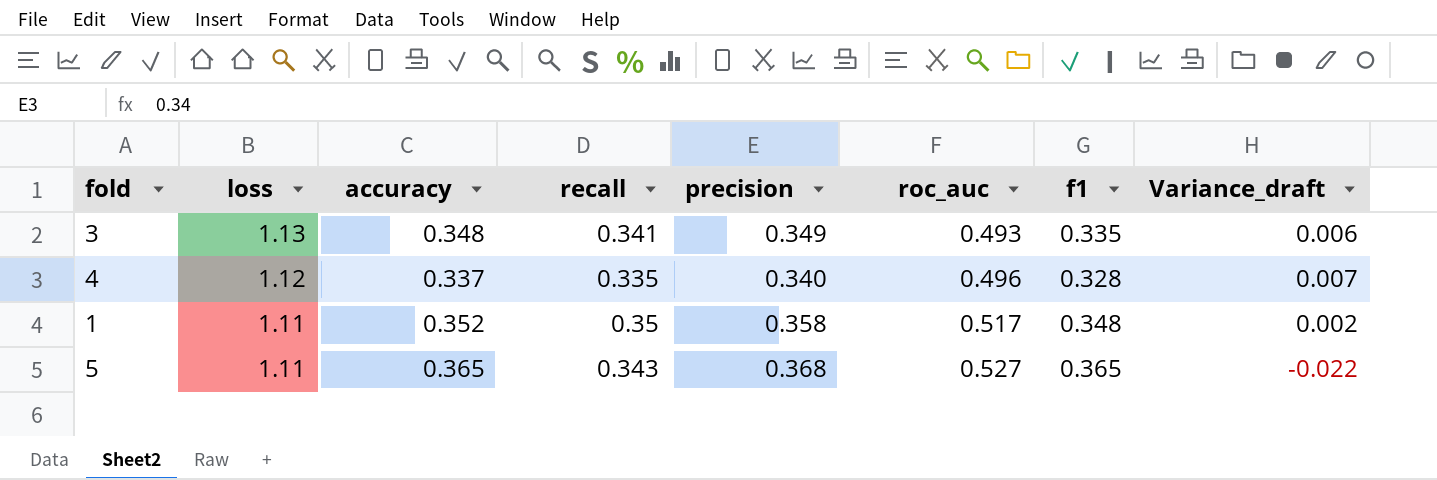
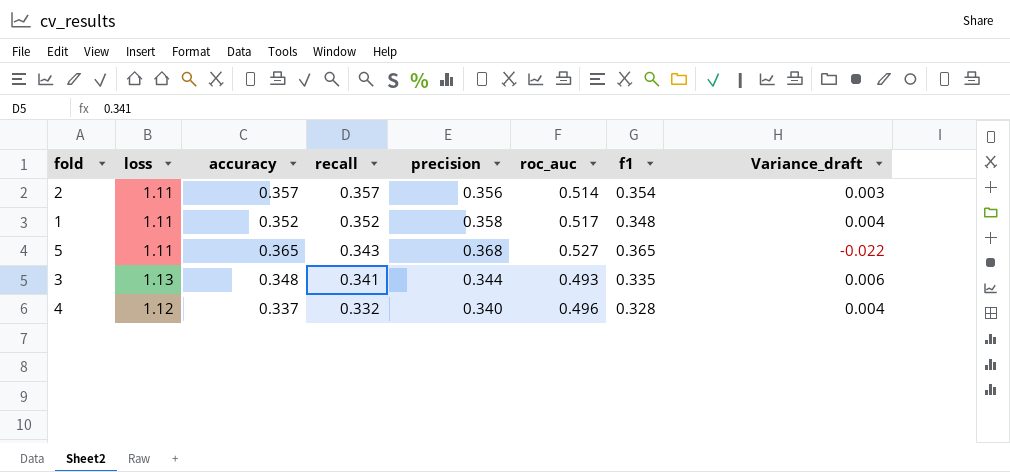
row order: loss descending -> recall descending
row 2: none -> 1.11 | 0.357 | 0.357 | 0.356 | 0.514 | 0.354 | 0.003
1 | recall: 0.35 -> 0.352
1 | Variance_draft: 0.002 -> 0.004
3 | precision: 0.349 -> 0.344
4 | recall: 0.335 -> 0.332
4 | Variance_draft: 0.007 -> 0.004

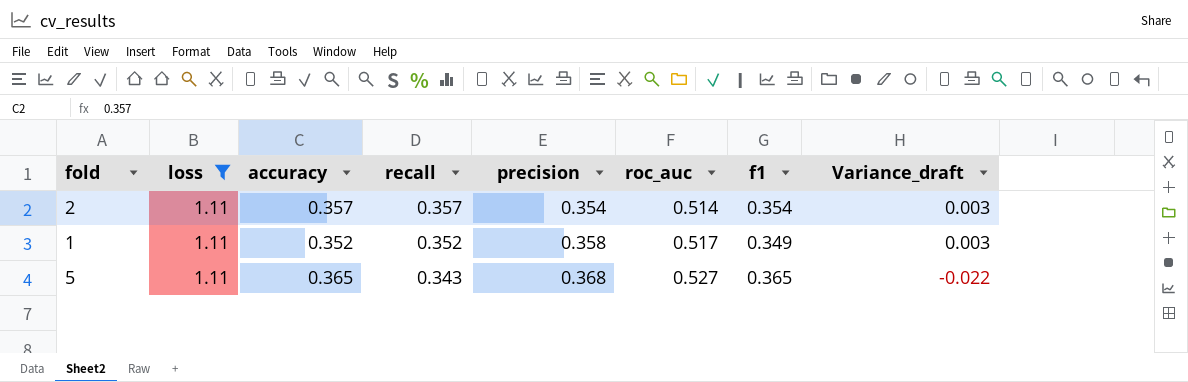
filter: none -> loss = 1.11
2 | precision: 0.356 -> 0.354
1 | f1: 0.348 -> 0.349
1 | Variance_draft: 0.004 -> 0.003

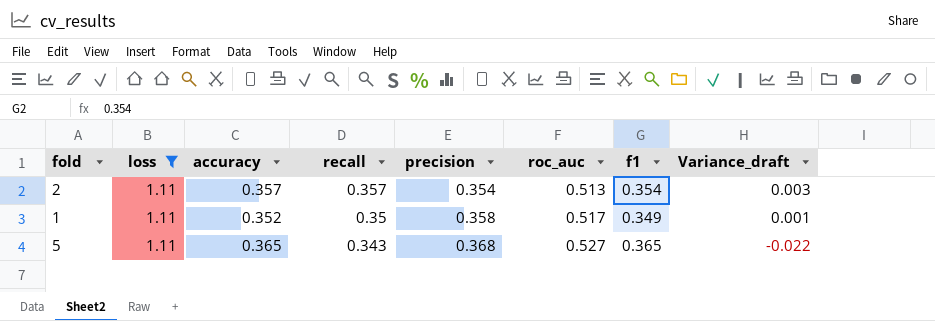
2 | roc_auc: 0.514 -> 0.513
1 | recall: 0.352 -> 0.35
1 | Variance_draft: 0.003 -> 0.001

